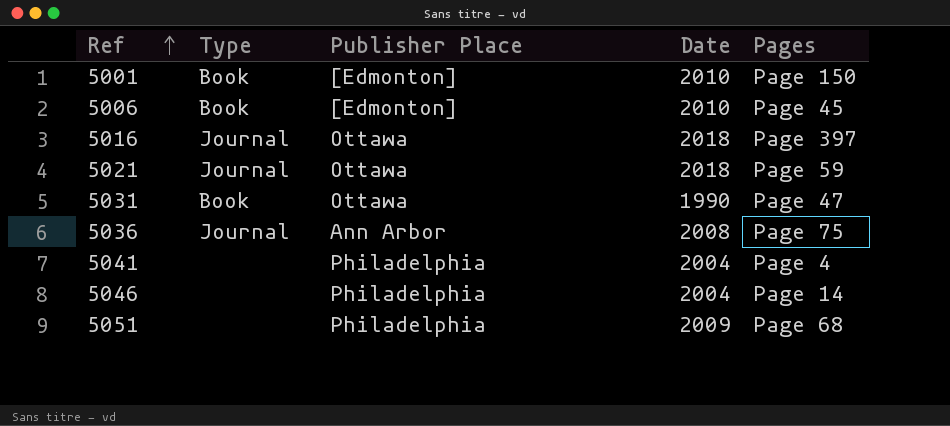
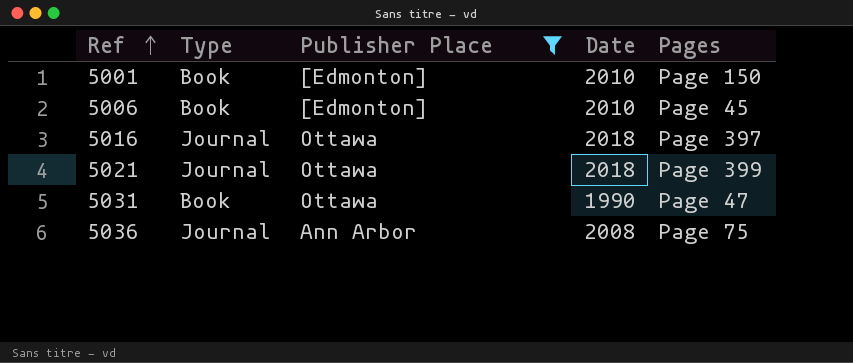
filter: none -> Publisher Place != Philadelphia
5021 | Pages: Page 59 -> Page 399

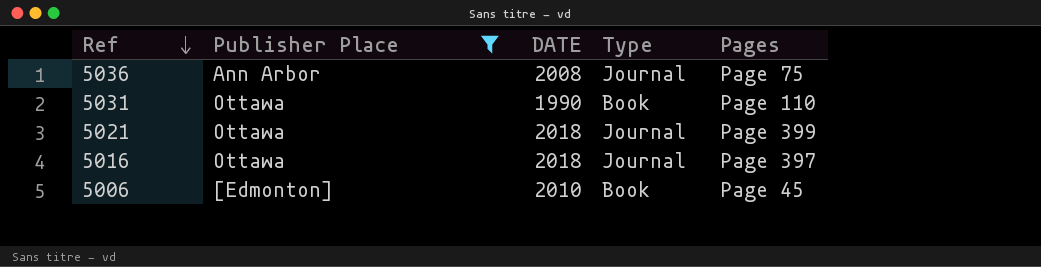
row order: Ref ascending -> Ref descending
column name: Date -> DATE
column Type | position: 2 -> 4
row 5001: Book | [Edmonton] | 2010 | Page 150 -> none
5031 | Pages: Page 47 -> Page 110

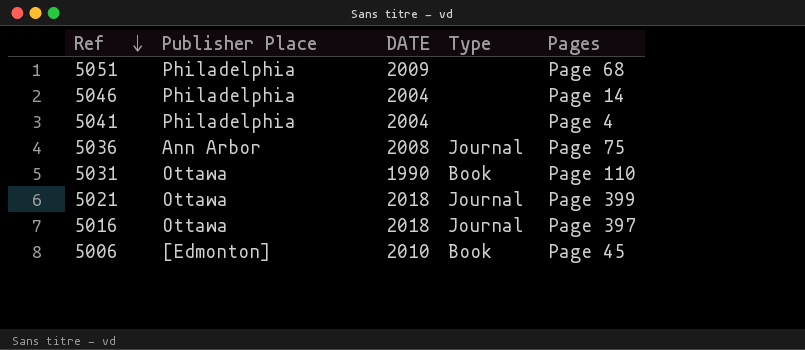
filter: Publisher Place != Philadelphia -> none

